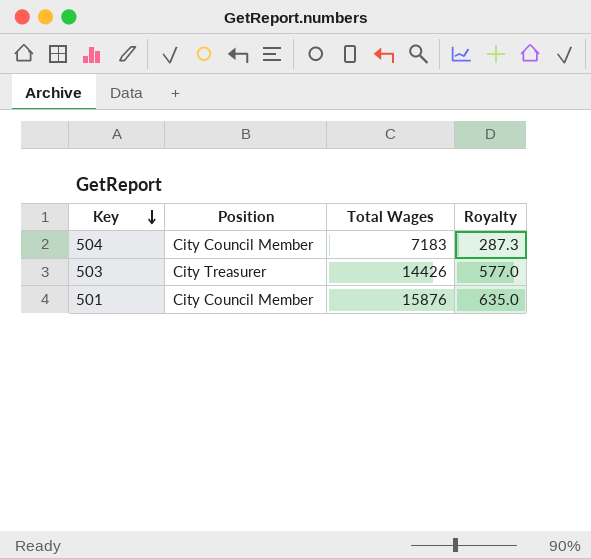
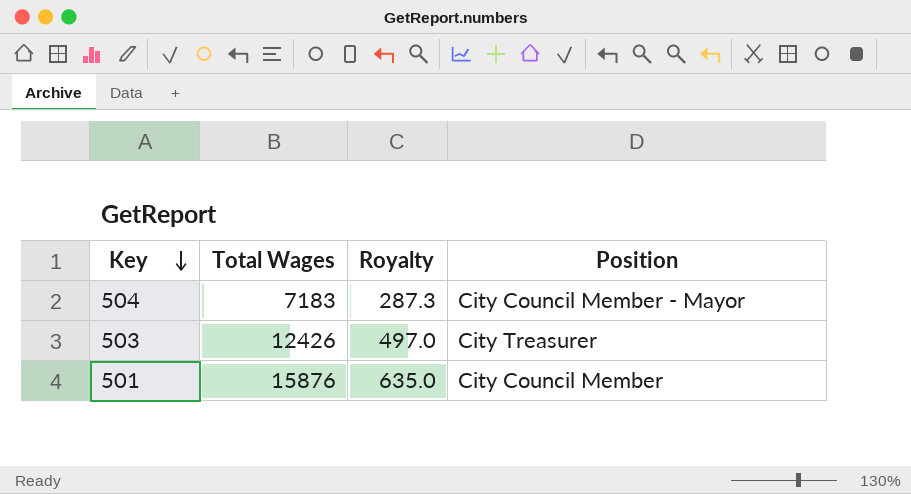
column Position | position: 2 -> 4
504 | Position: City Council Member -> City Council Member - Mayor
503 | Total Wages: 14426 -> 12426
503 | Royalty: 577.0 -> 497.0

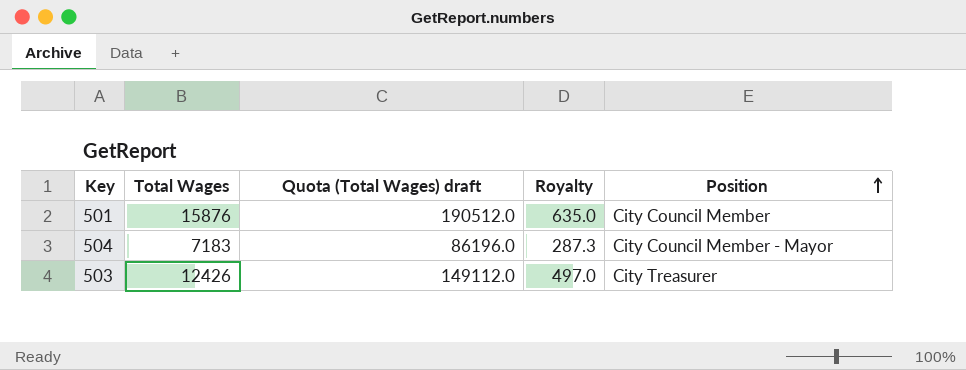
row order: Key descending -> Position ascending
column Quota (Total Wages) draft | formula: none -> [Total Wages] * 12

